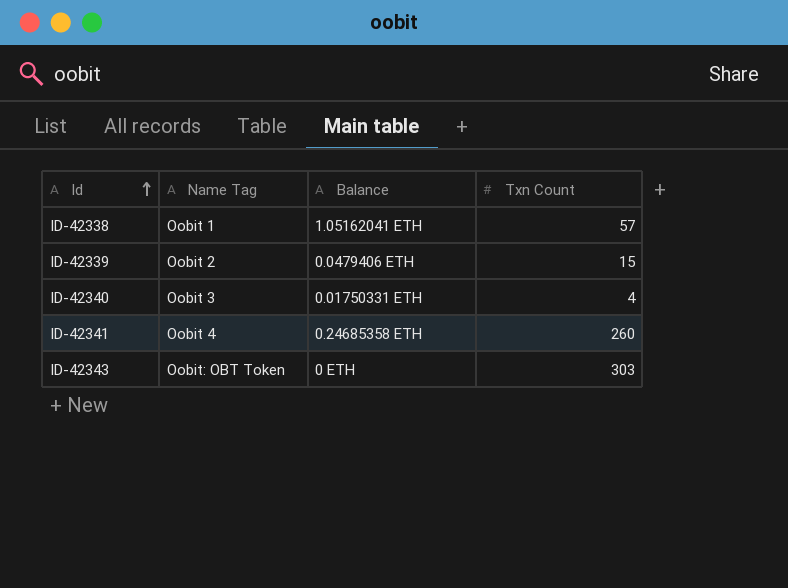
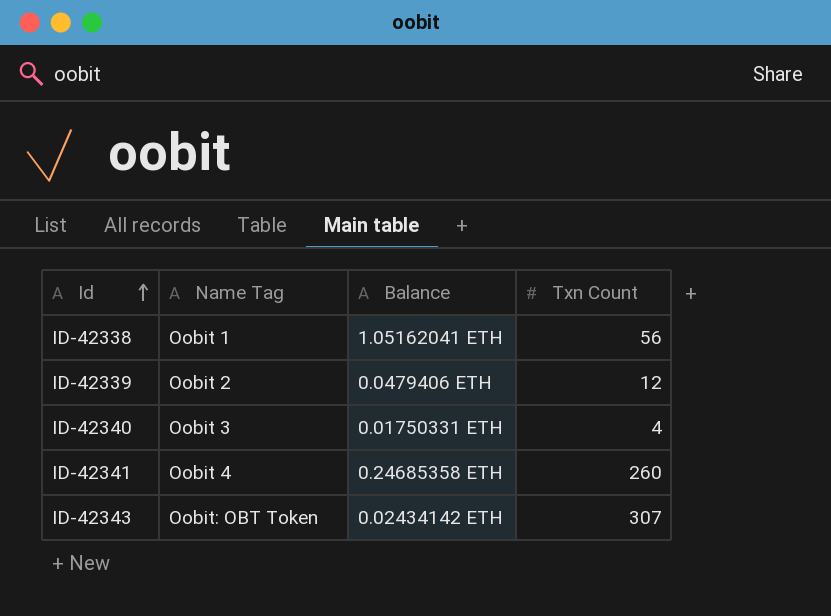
ID-42338 | Txn Count: 57 -> 56
ID-42339 | Txn Count: 15 -> 12
ID-42343 | Balance: 0 ETH -> 0.02434142 ETH
ID-42343 | Txn Count: 303 -> 307

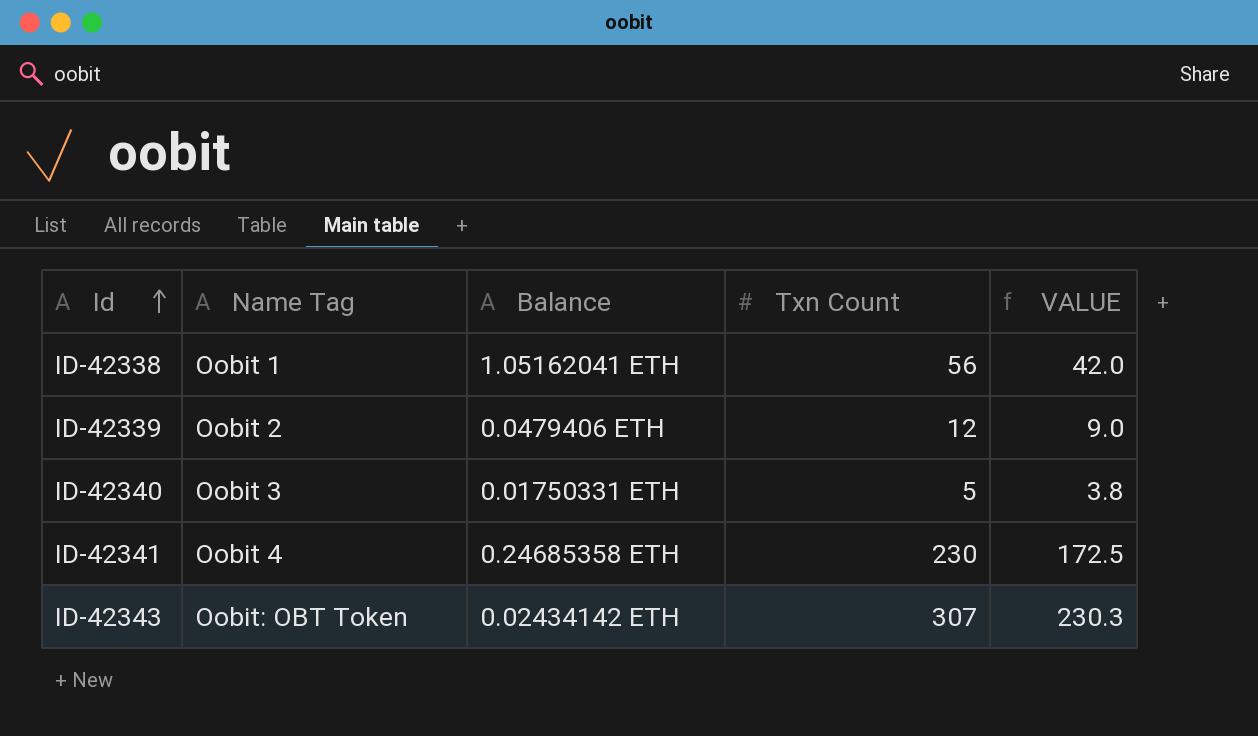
column VALUE | formula: none -> [Txn Count] * 0.75
ID-42340 | Txn Count: 4 -> 5
ID-42341 | Txn Count: 260 -> 230

